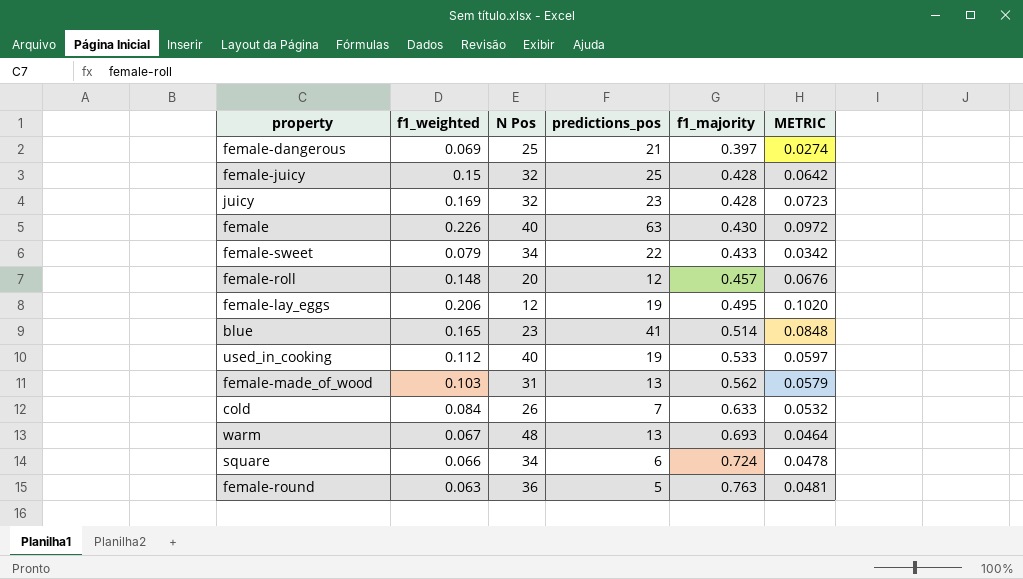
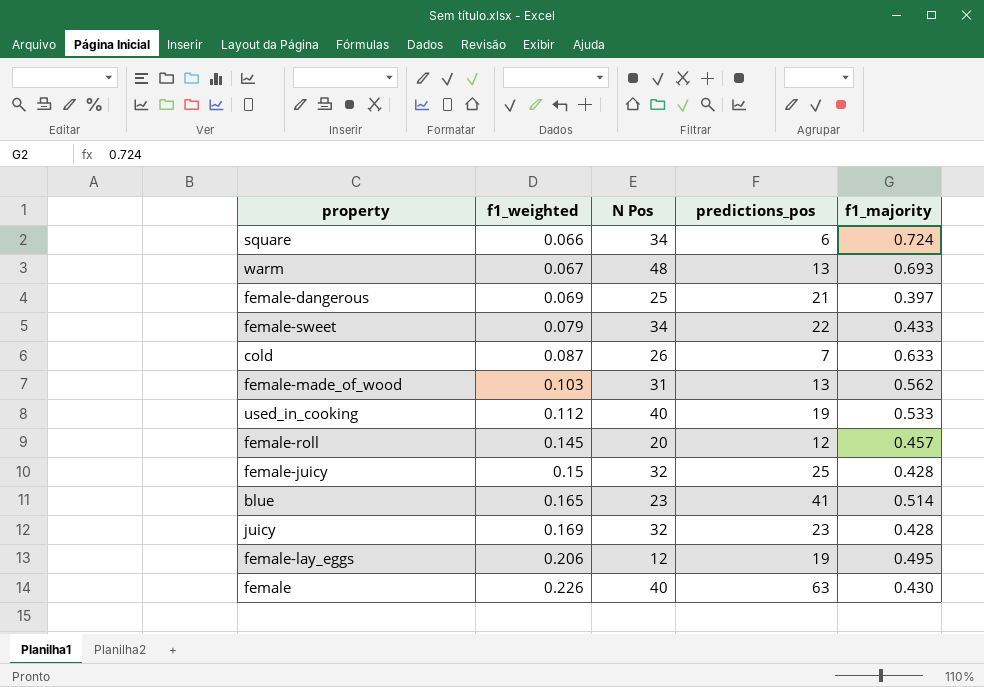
row order: f1_majority ascending -> f1_weighted ascending
column METRIC | formula: [f1_weighted] * [f1_majority] -> none
row female-round: 0.063 | 36 | 5 | 0.763 | 0.0481 -> none
cold | f1_weighted: 0.084 -> 0.087
female-roll | f1_weighted: 0.148 -> 0.145

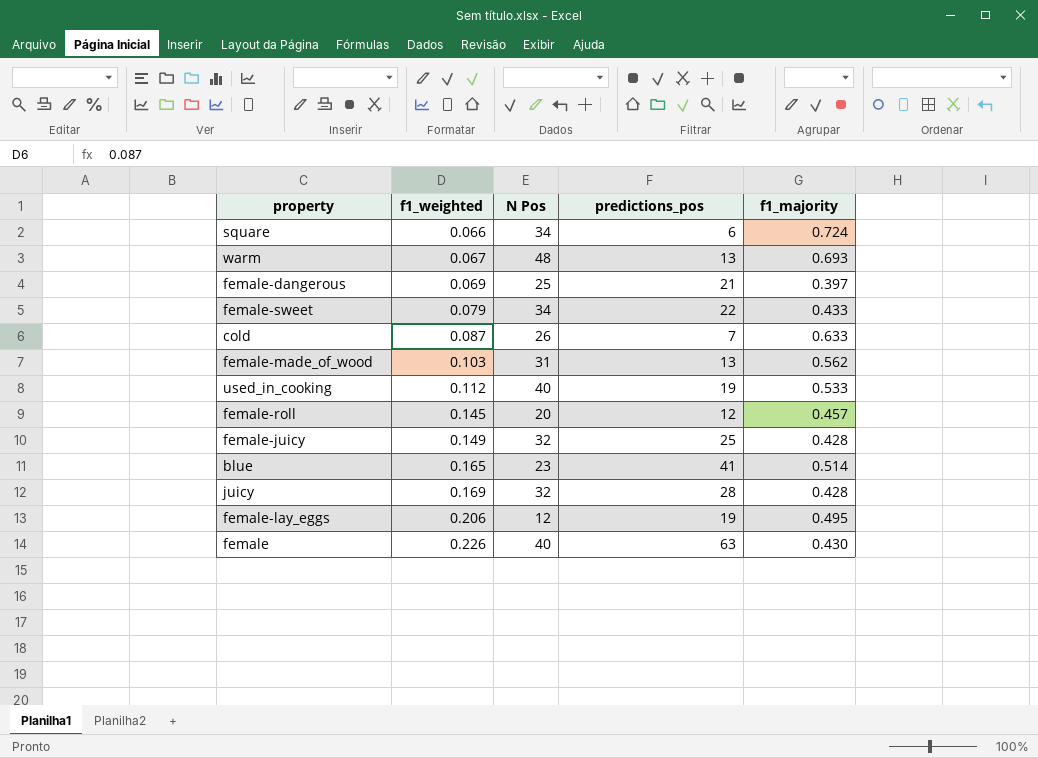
female-juicy | f1_weighted: 0.15 -> 0.149
juicy | predictions_pos: 23 -> 28

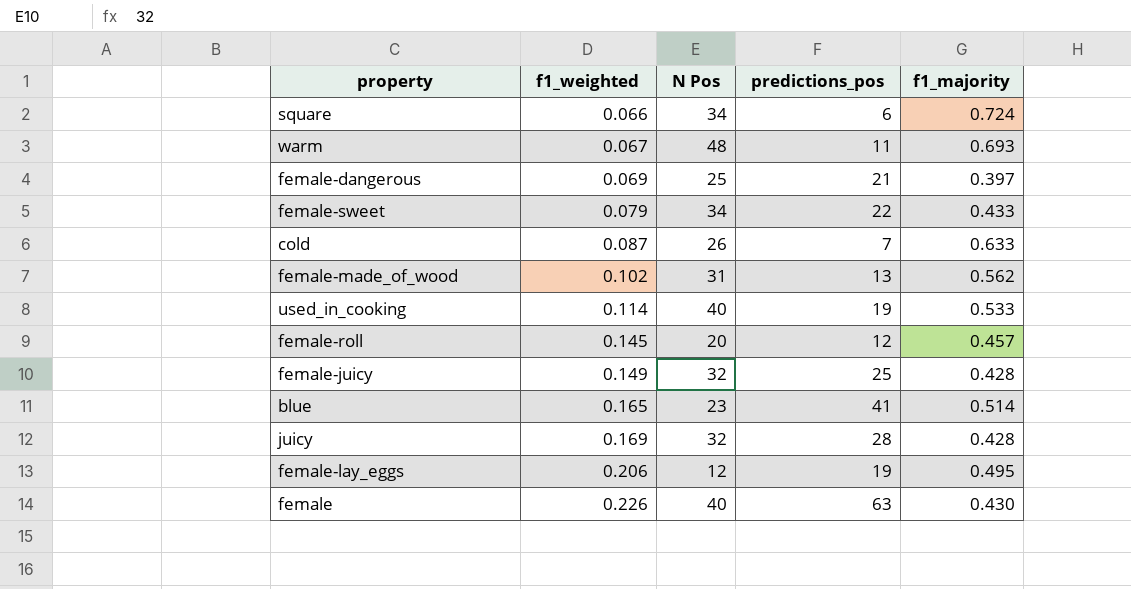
warm | predictions_pos: 13 -> 11
female-made_of_wood | f1_weighted: 0.103 -> 0.102
used_in_cooking | f1_weighted: 0.112 -> 0.114

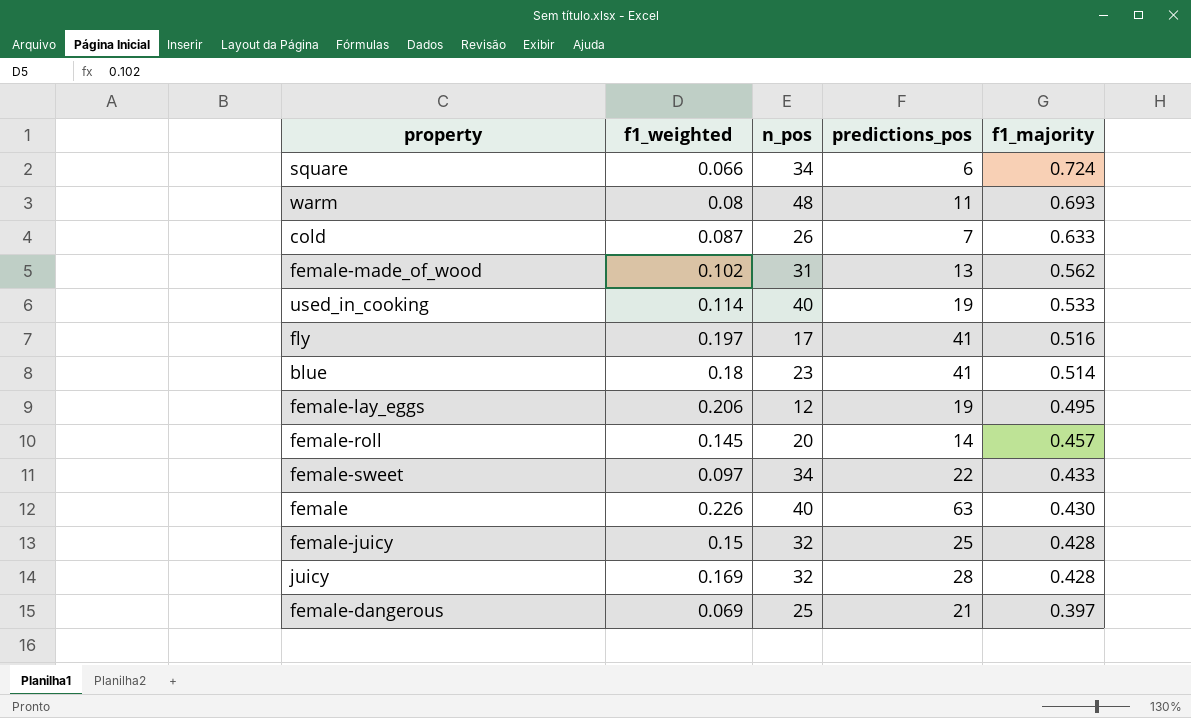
row order: f1_weighted ascending -> f1_majority descending
column name: N Pos -> n_pos
warm | f1_weighted: 0.067 -> 0.08
row fly: none -> 0.197 | 17 | 41 | 0.516
blue | f1_weighted: 0.165 -> 0.18
female-roll | predictions_pos: 12 -> 14
female-sweet | f1_weighted: 0.079 -> 0.097
female-juicy | f1_weighted: 0.149 -> 0.15

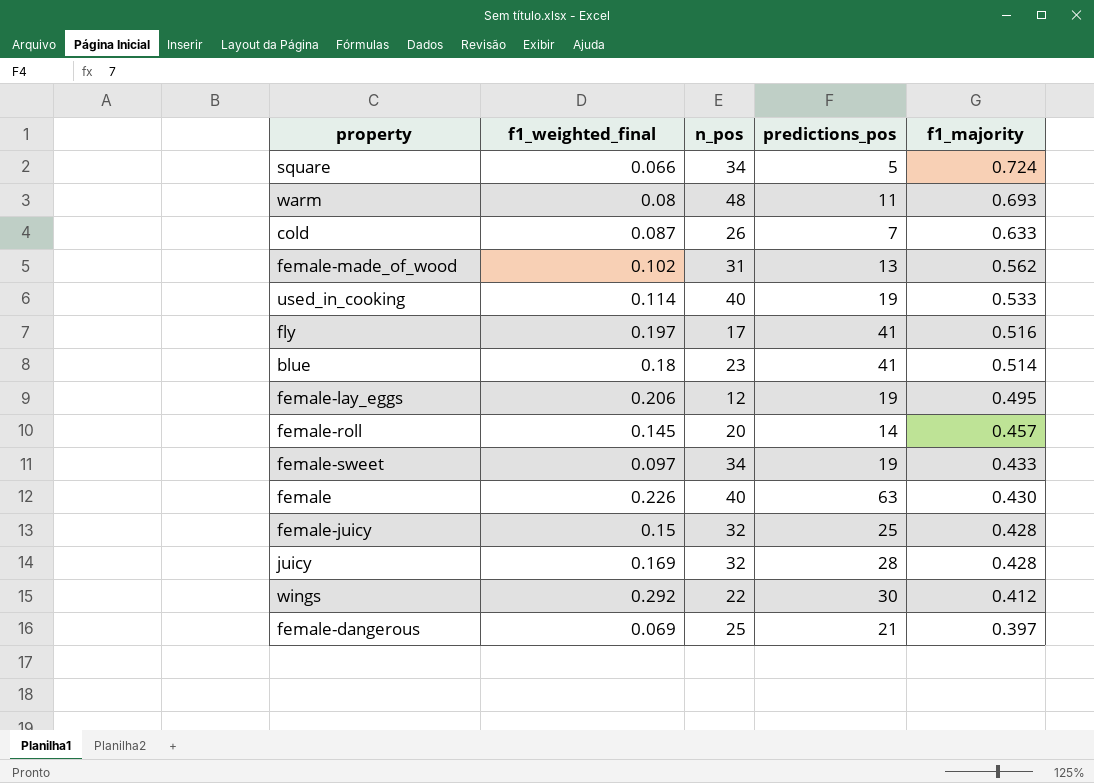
column name: f1_weighted -> f1_weighted_final
square | predictions_pos: 6 -> 5
female-sweet | predictions_pos: 22 -> 19
row wings: none -> 0.292 | 22 | 30 | 0.412

